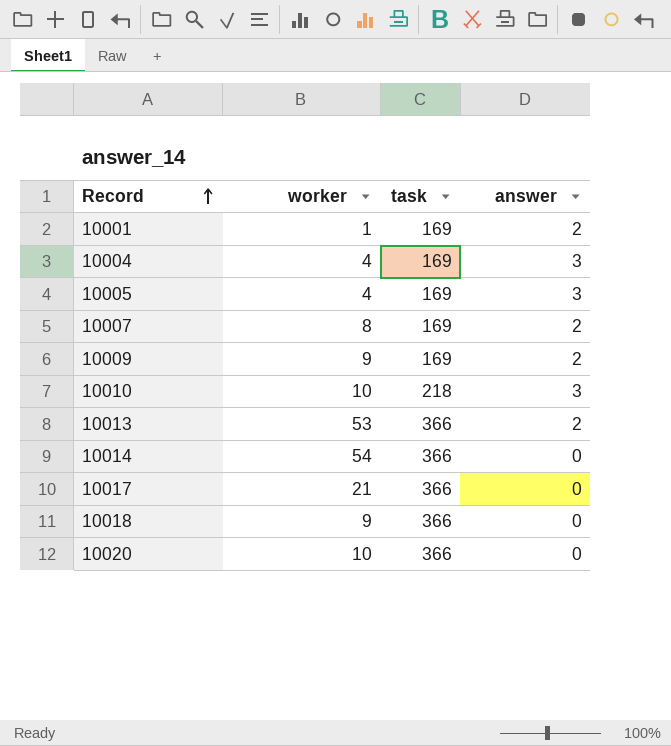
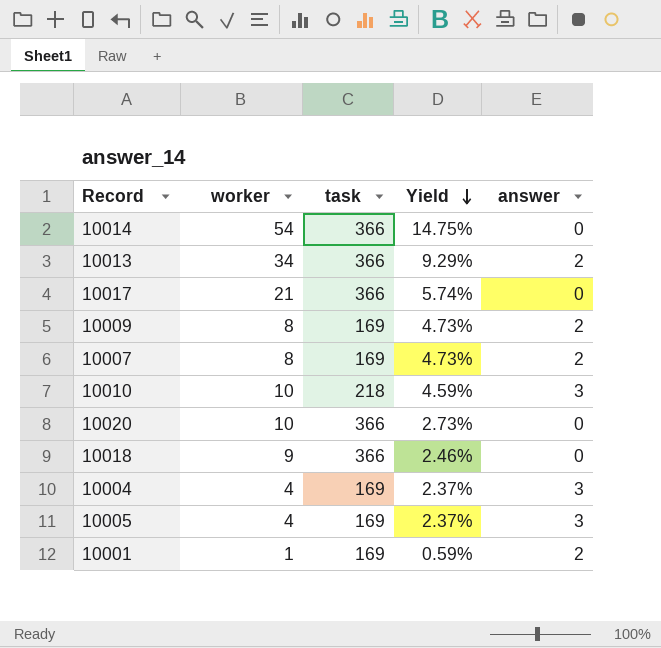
row order: Record ascending -> Yield descending
column Yield | formula: none -> [worker] / [task]
10013 | worker: 53 -> 34
10009 | worker: 9 -> 8

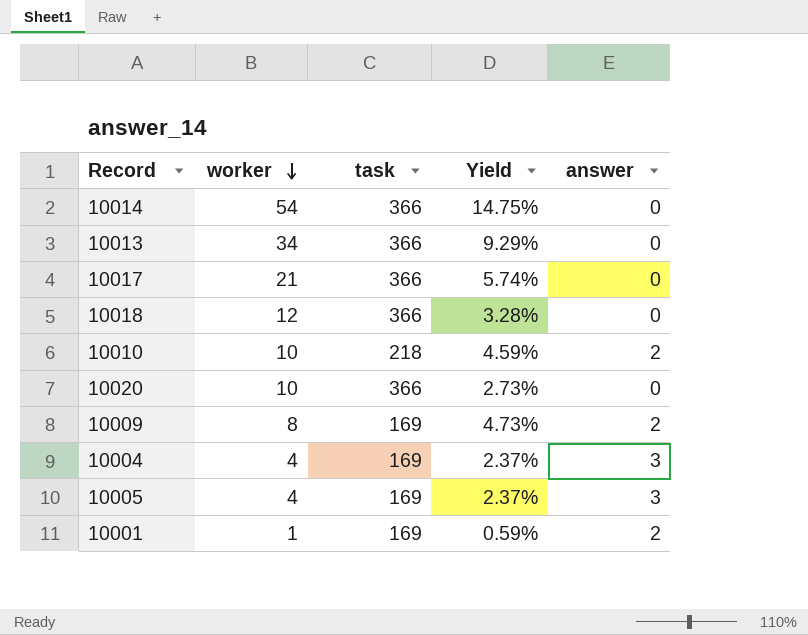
row order: Yield descending -> worker descending
row 10007: 8 | 169 | 4.73% | 2 -> none
10013 | answer: 2 -> 0
10018 | worker: 9 -> 12
10018 | Yield: 2.46% -> 3.28%
10010 | answer: 3 -> 2

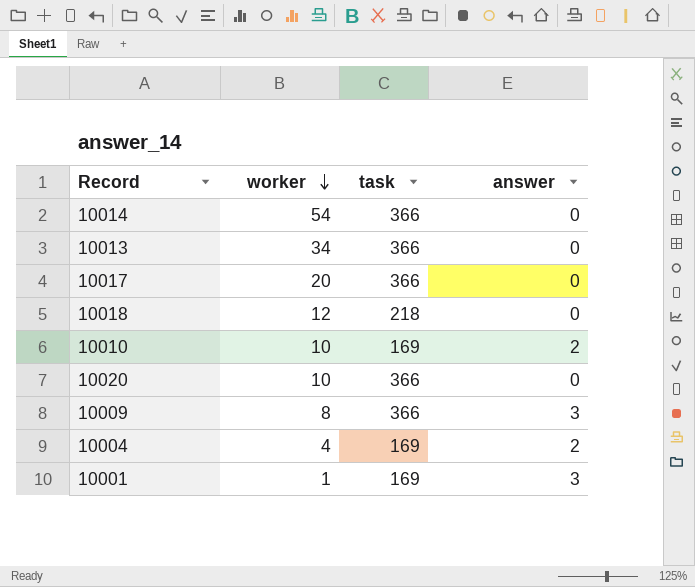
column Yield | formula: [worker] / [task] -> none
row 10005: 4 | 169 | 2.37% | 3 -> none
10017 | worker: 21 -> 20
10018 | task: 366 -> 218
10010 | task: 218 -> 169
10009 | task: 169 -> 366
10009 | answer: 2 -> 3
10004 | answer: 3 -> 2
10001 | answer: 2 -> 3

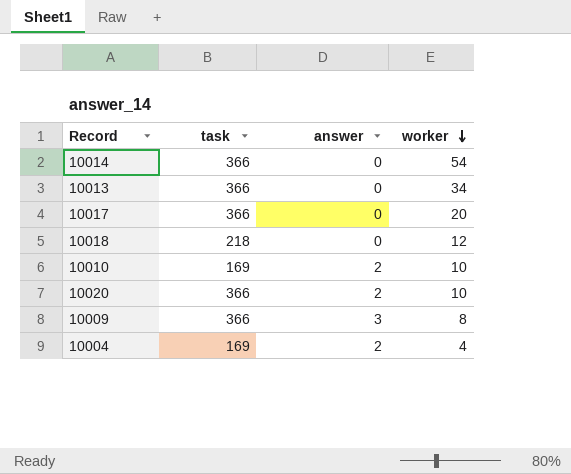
column worker | position: 2 -> 4
row 10001: 1 | 169 | 3 -> none
10020 | answer: 0 -> 2

